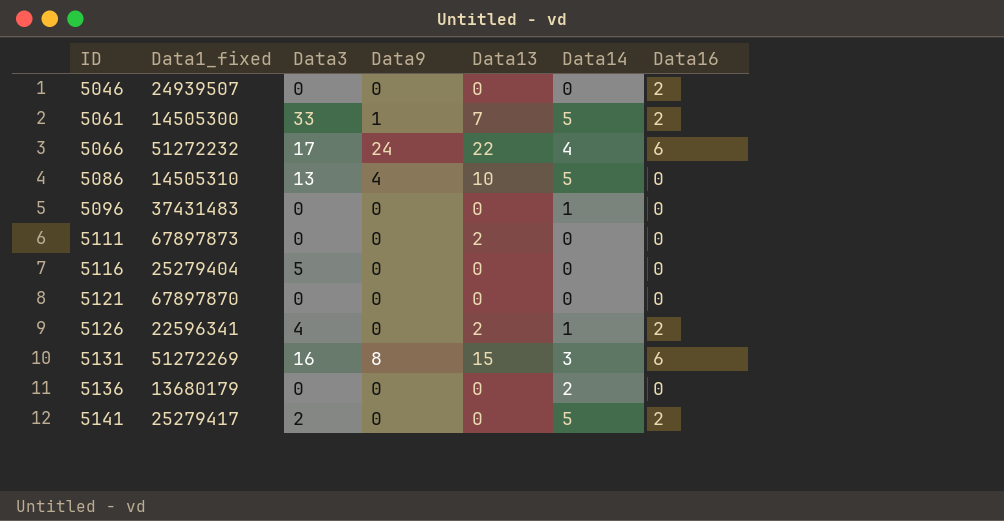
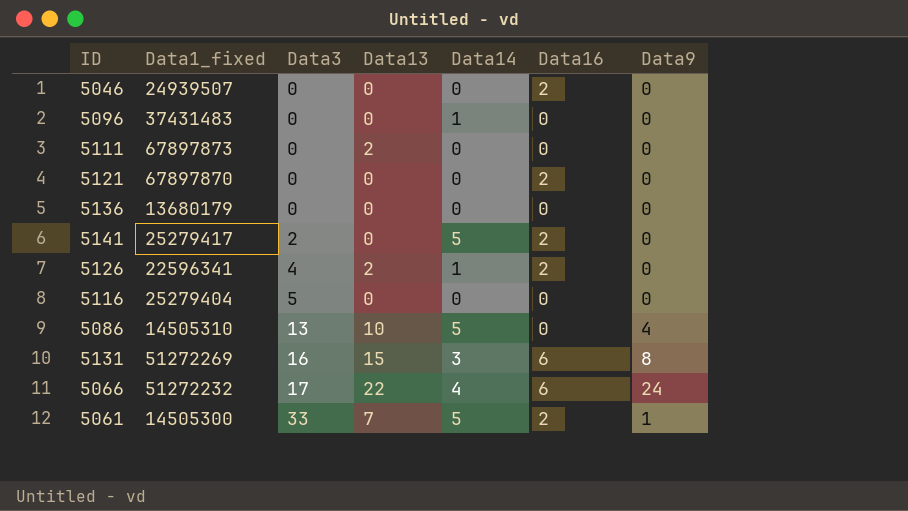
row order: ID ascending -> Data3 ascending
column Data9 | position: 4 -> 7
5121 | Data16: 0 -> 2
5136 | Data14: 2 -> 0

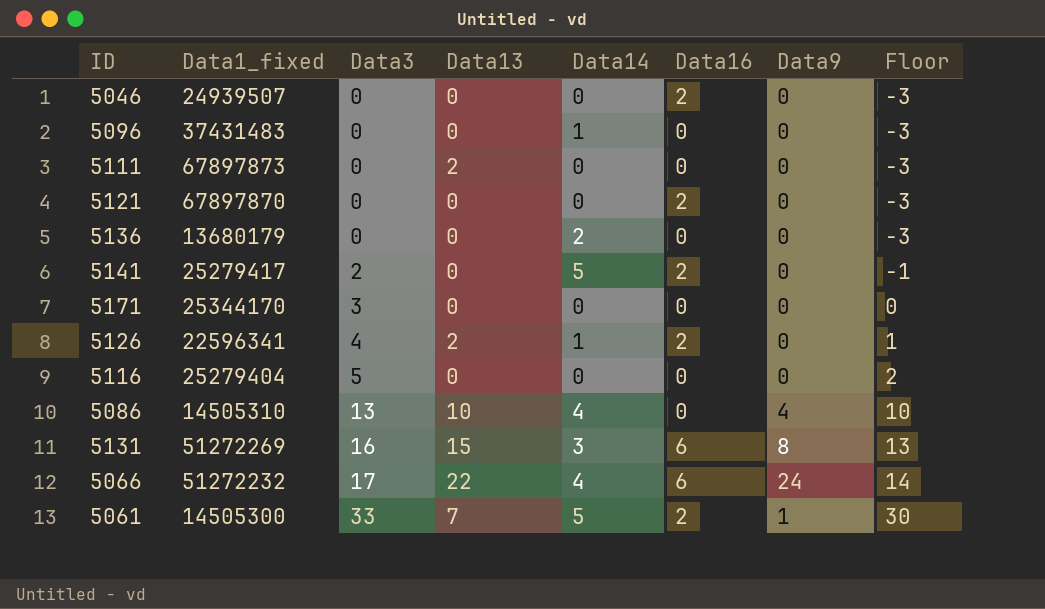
column Floor | formula: none -> [Data3] - 3
5136 | Data14: 0 -> 2
row 5171: none -> 25344170 | 3 | 0 | 0 | 0 | 0 | 0
5086 | Data14: 5 -> 4

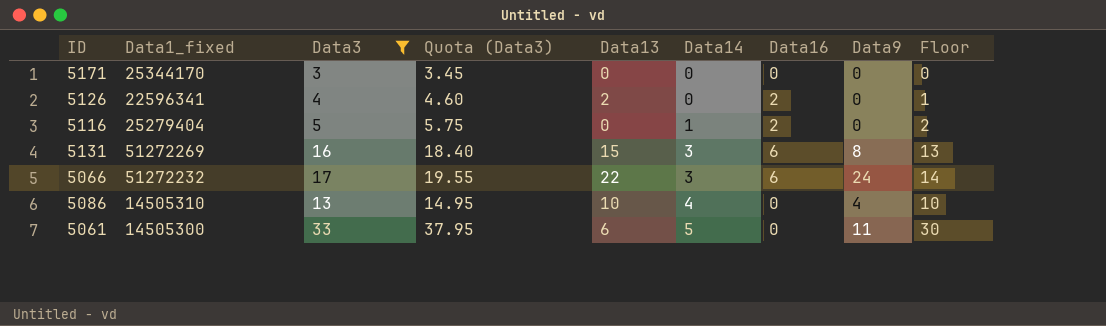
filter: none -> Data3 >= 3
row order: Data3 ascending -> Data14 ascending
column Quota (Data3) | formula: none -> [Data3] * 1.15
5126 | Data14: 1 -> 0
5116 | Data14: 0 -> 1
5116 | Data16: 0 -> 2
5066 | Data14: 4 -> 3
5061 | Data13: 7 -> 6
5061 | Data16: 2 -> 0
5061 | Data9: 1 -> 11

